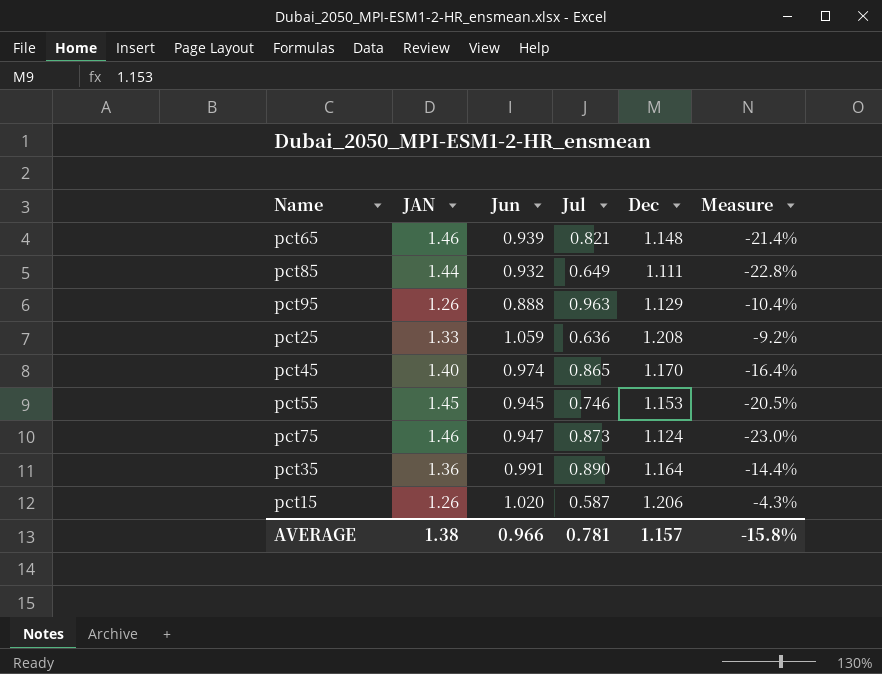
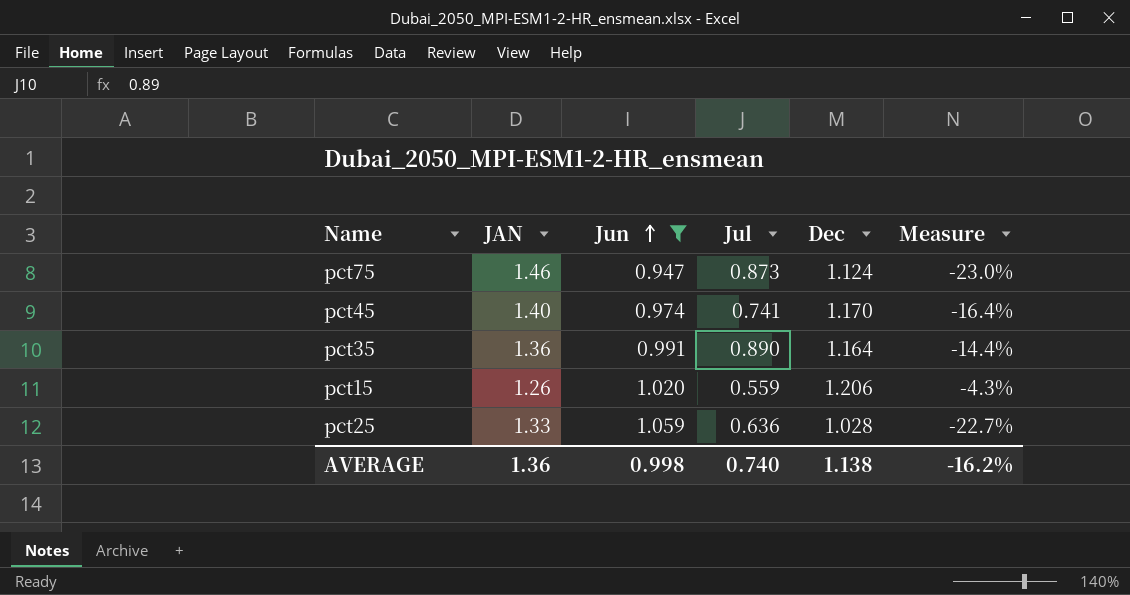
filter: none -> Jun >= 0.947
row order: none -> Jun ascending
pct45 | Jul: 0.865 -> 0.741
pct15 | Jul: 0.587 -> 0.559
pct25 | Dec: 1.208 -> 1.028
pct25 | Measure: -9.2% -> -22.7%
AVERAGE | JAN: 1.38 -> 1.36
AVERAGE | Jun: 0.966 -> 0.998
AVERAGE | Jul: 0.781 -> 0.740
AVERAGE | Dec: 1.157 -> 1.138
AVERAGE | Measure: -15.8% -> -16.2%

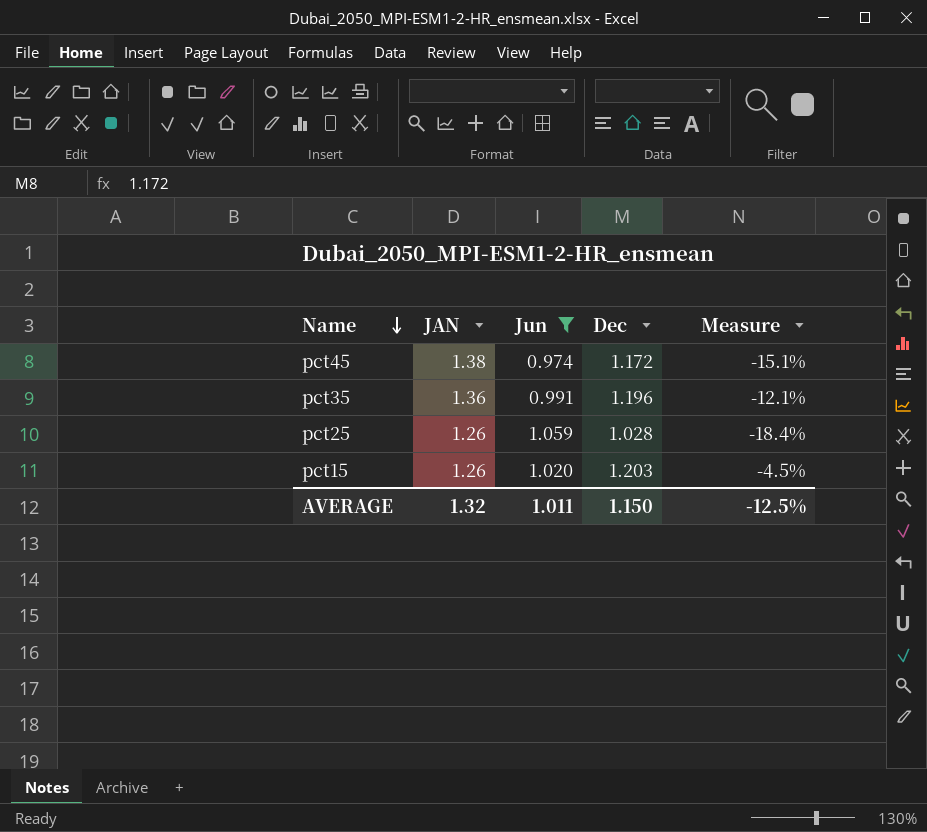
row order: Jun ascending -> Name descending
column Jul | position: 4 -> none
row pct75: 1.46 | 0.947 | 0.873 | 1.124 | -23.0% -> none
pct45 | JAN: 1.40 -> 1.38
pct45 | Dec: 1.170 -> 1.172
pct45 | Measure: -16.4% -> -15.1%
pct35 | Dec: 1.164 -> 1.196
pct35 | Measure: -14.4% -> -12.1%
pct25 | JAN: 1.33 -> 1.26
pct25 | Measure: -22.7% -> -18.4%
pct15 | Dec: 1.206 -> 1.203
pct15 | Measure: -4.3% -> -4.5%
AVERAGE | JAN: 1.36 -> 1.32
AVERAGE | Jun: 0.998 -> 1.011
AVERAGE | Dec: 1.138 -> 1.150
AVERAGE | Measure: -16.2% -> -12.5%

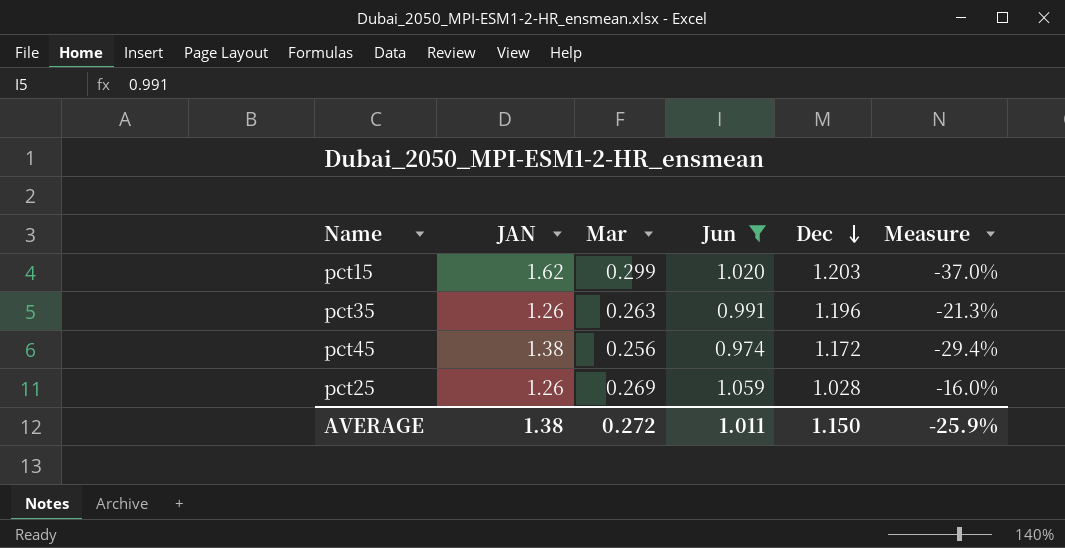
row order: Name descending -> Dec descending
column Mar | position: none -> 3
column Measure | formula: ([Dec] - [JAN]) / [JAN] -> ([Jun] - [JAN]) / [JAN]
pct15 | JAN: 1.26 -> 1.62
pct35 | JAN: 1.36 -> 1.26
AVERAGE | JAN: 1.32 -> 1.38
AVERAGE | Measure: -12.5% -> -25.9%

